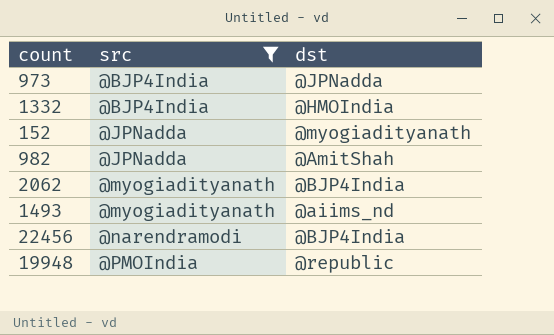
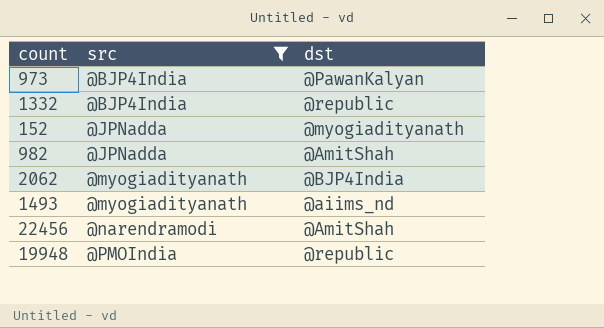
973 | dst: @JPNadda -> @PawanKalyan
1332 | dst: @HMOIndia -> @republic
22456 | dst: @BJP4India -> @AmitShah

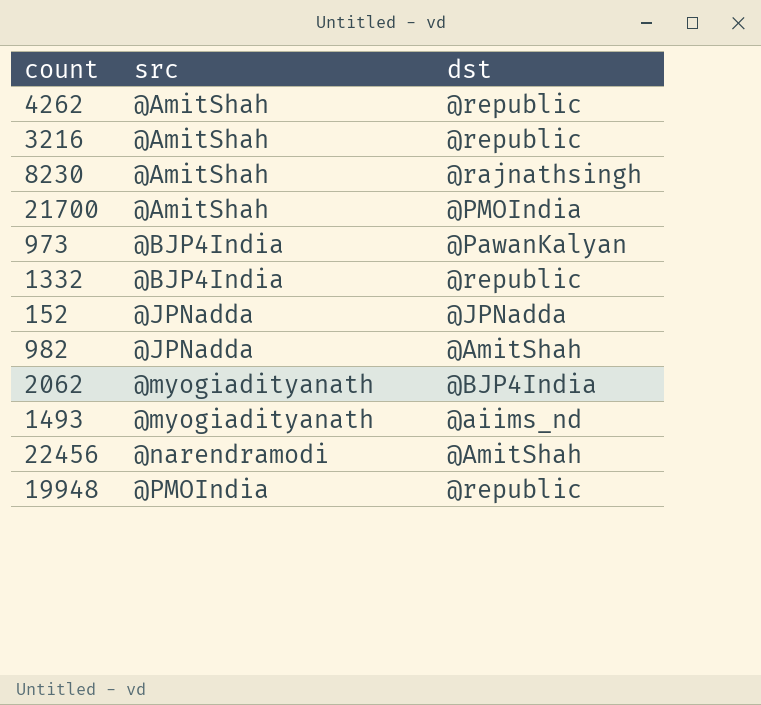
filter: src != @AmitShah -> none
152 | dst: @myogiadityanath -> @JPNadda

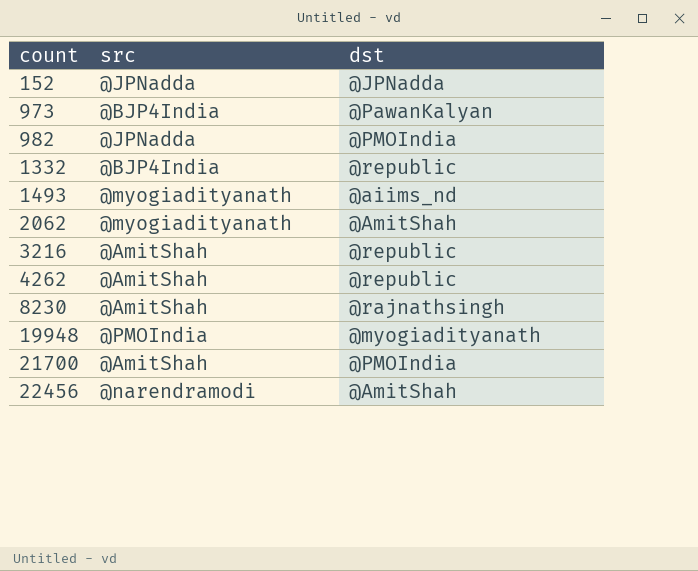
row order: src ascending -> count ascending
982 | dst: @AmitShah -> @PMOIndia
2062 | dst: @BJP4India -> @AmitShah
19948 | dst: @republic -> @myogiadityanath

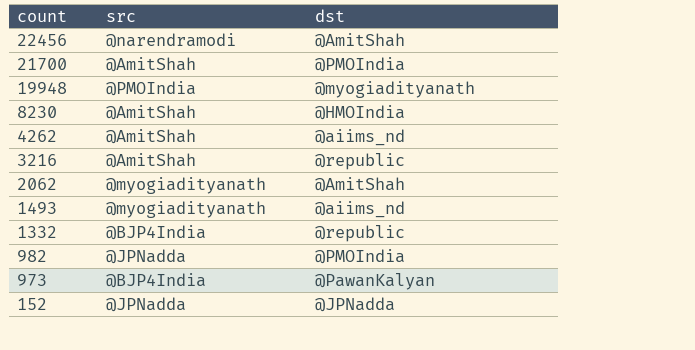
row order: count ascending -> count descending
8230 | dst: @rajnathsingh -> @HMOIndia
4262 | dst: @republic -> @aiims_nd

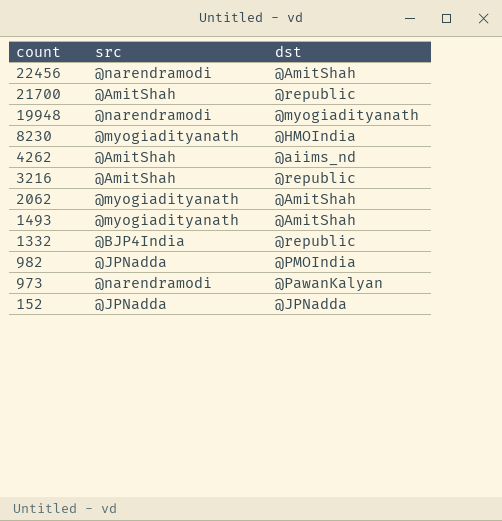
21700 | dst: @PMOIndia -> @republic
19948 | src: @PMOIndia -> @narendramodi
8230 | src: @AmitShah -> @myogiadityanath
1493 | dst: @aiims_nd -> @AmitShah
973 | src: @BJP4India -> @narendramodi

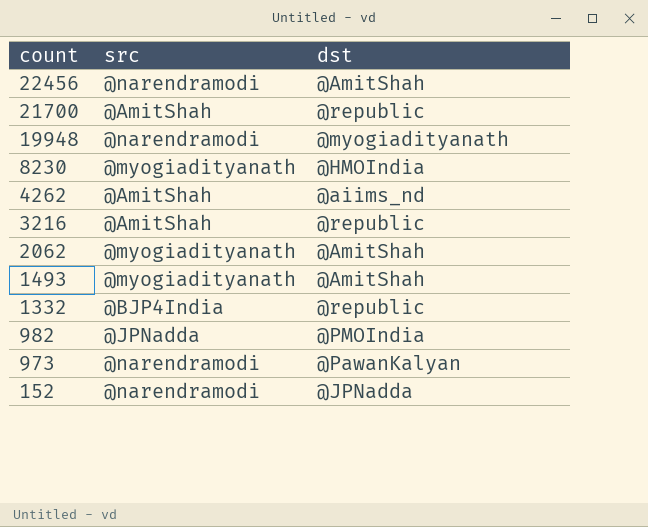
152 | src: @JPNadda -> @narendramodi

